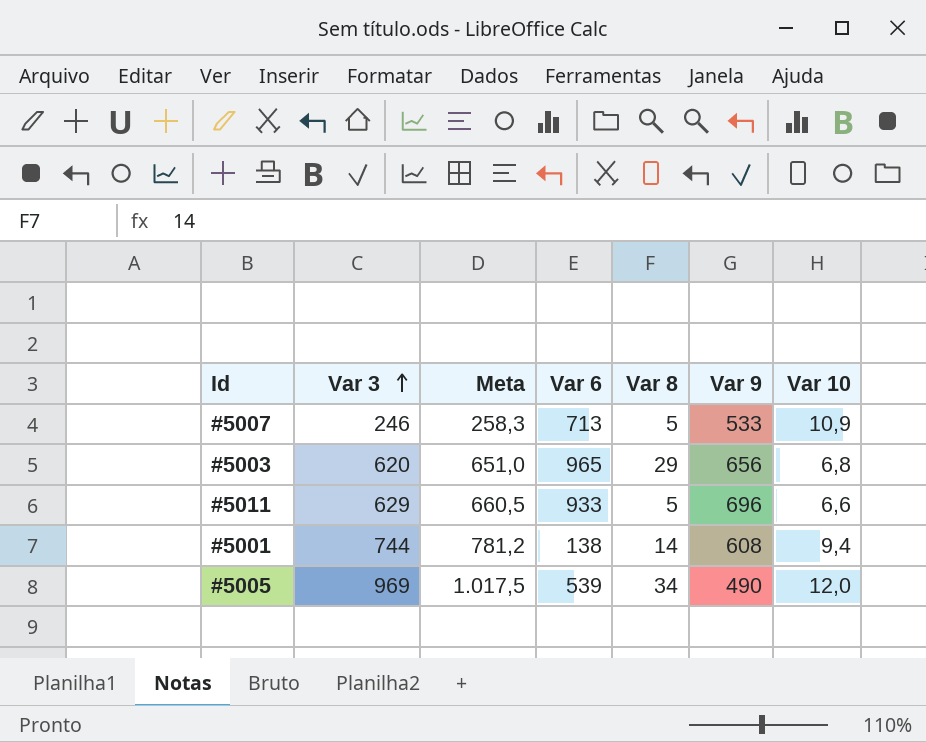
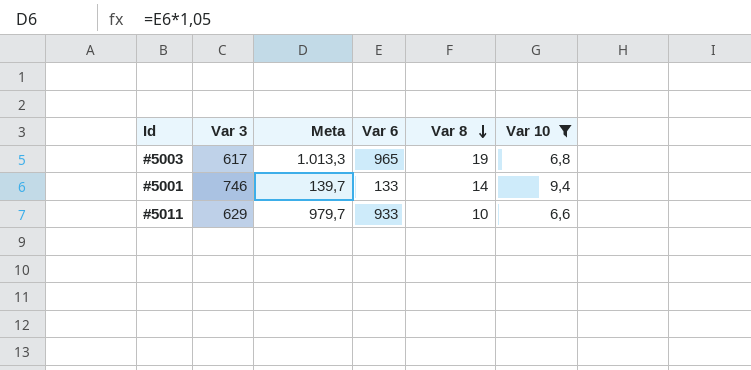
filter: none -> Var 10 <= 9,4
row order: Var 3 ascending -> Var 8 descending
column Var 9 | position: 6 -> none
column Meta | formula: [Var 3] * 1,05 -> [Var 6] * 1,05
#5003 | Var 3: 620 -> 617
#5003 | Var 8: 29 -> 19
#5001 | Var 3: 744 -> 746
#5001 | Var 6: 138 -> 133
#5011 | Var 8: 5 -> 10

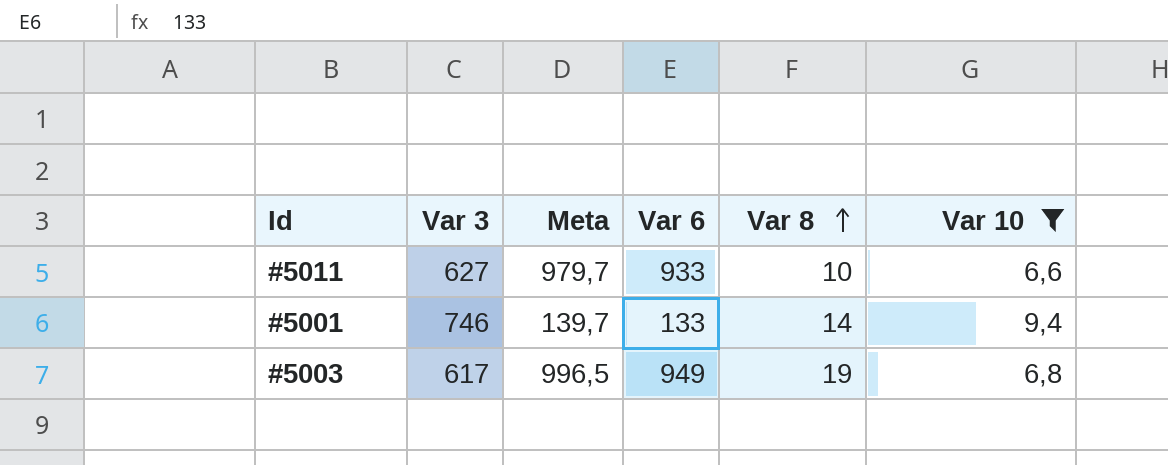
row order: Var 8 descending -> Var 8 ascending
#5011 | Var 3: 629 -> 627
#5003 | Meta: 1.013,3 -> 996,5
#5003 | Var 6: 965 -> 949

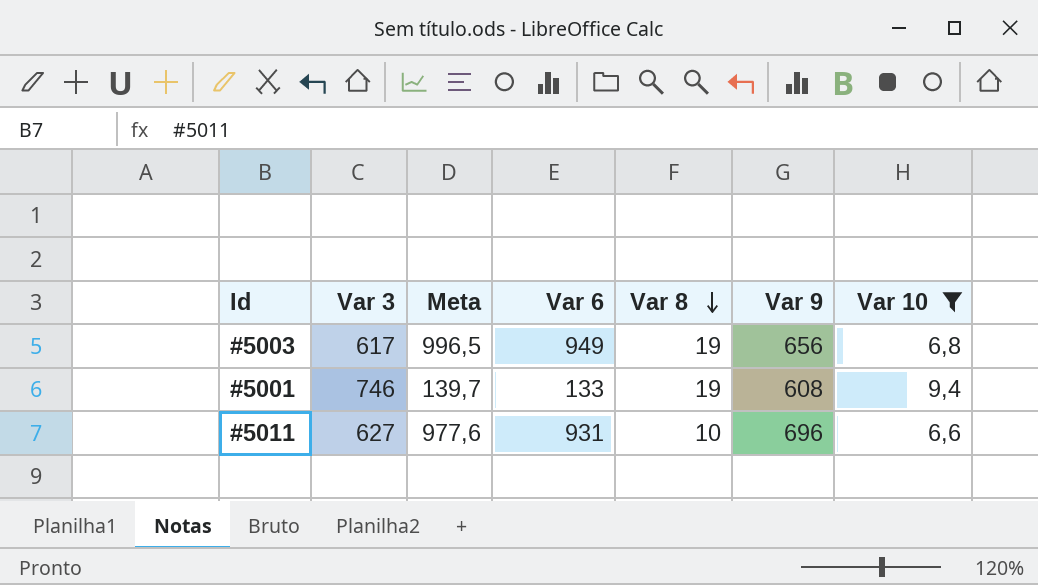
row order: Var 8 ascending -> Var 8 descending
column Var 9 | position: none -> 6
#5001 | Var 8: 14 -> 19
#5011 | Meta: 979,7 -> 977,6
#5011 | Var 6: 933 -> 931

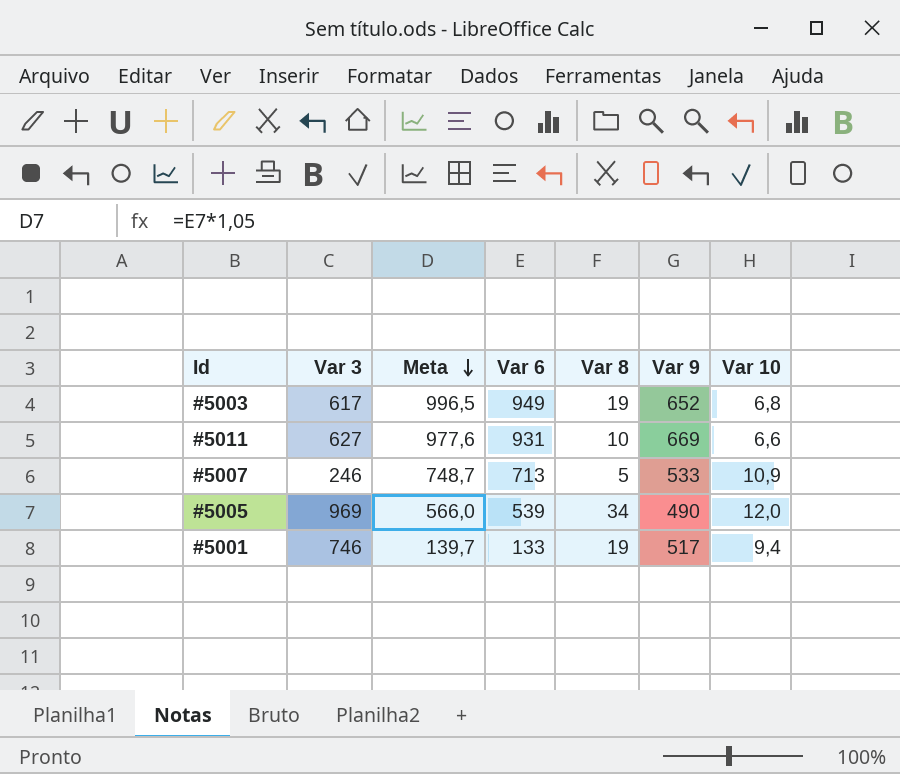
filter: Var 10 <= 9,4 -> none
row order: Var 8 descending -> Meta descending
#5003 | Var 9: 656 -> 652
#5011 | Var 9: 696 -> 669
#5001 | Var 9: 608 -> 517

